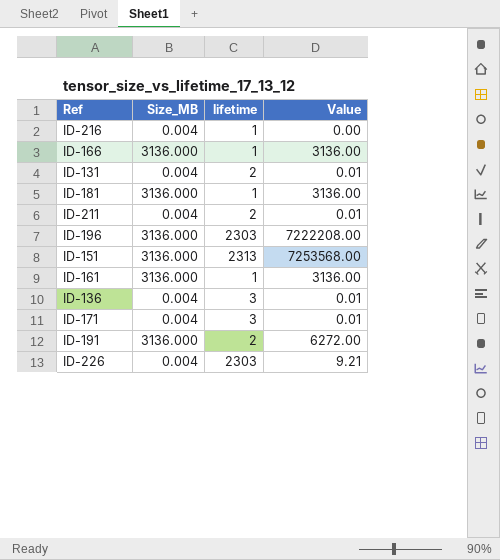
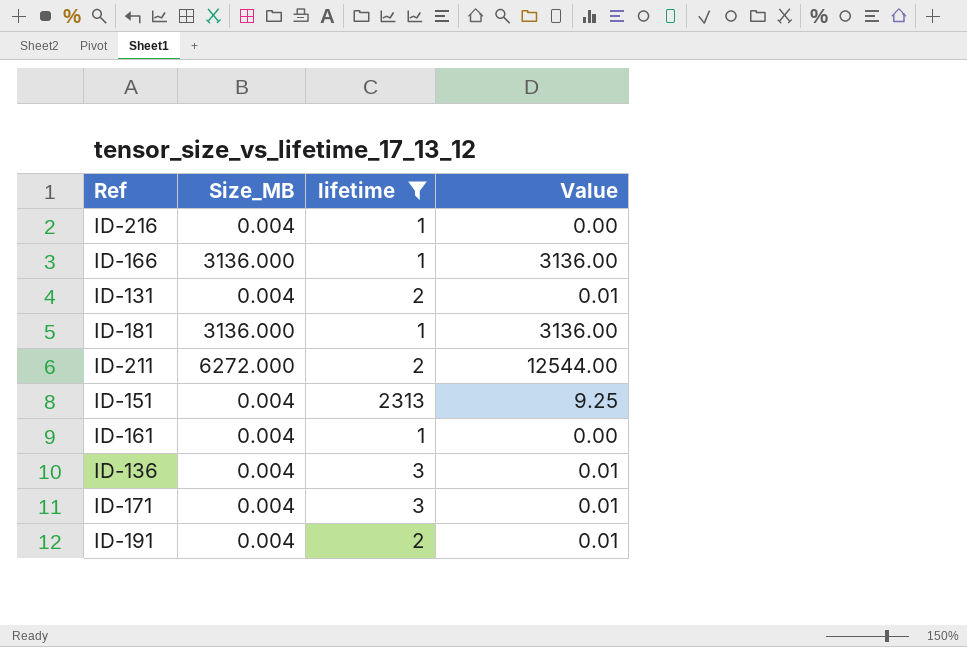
filter: none -> lifetime != 2303
ID-211 | Size_MB: 0.004 -> 6272.000
ID-211 | Value: 0.01 -> 12544.00
ID-151 | Size_MB: 3136.000 -> 0.004
ID-151 | Value: 7253568.00 -> 9.25
ID-161 | Size_MB: 3136.000 -> 0.004
ID-161 | Value: 3136.00 -> 0.00
ID-191 | Size_MB: 3136.000 -> 0.004
ID-191 | Value: 6272.00 -> 0.01

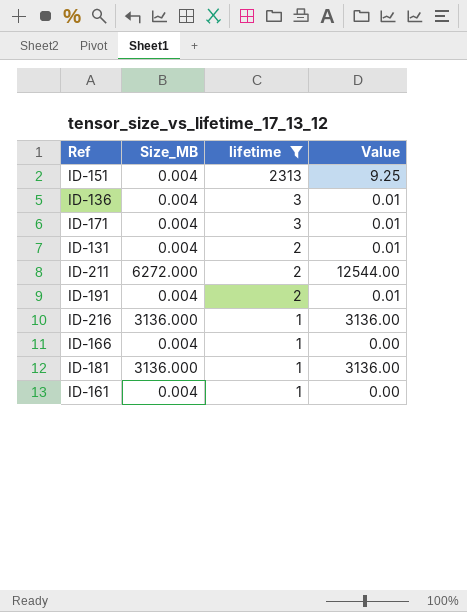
row order: none -> lifetime descending
ID-216 | Size_MB: 0.004 -> 3136.000
ID-216 | Value: 0.00 -> 3136.00
ID-166 | Size_MB: 3136.000 -> 0.004
ID-166 | Value: 3136.00 -> 0.00

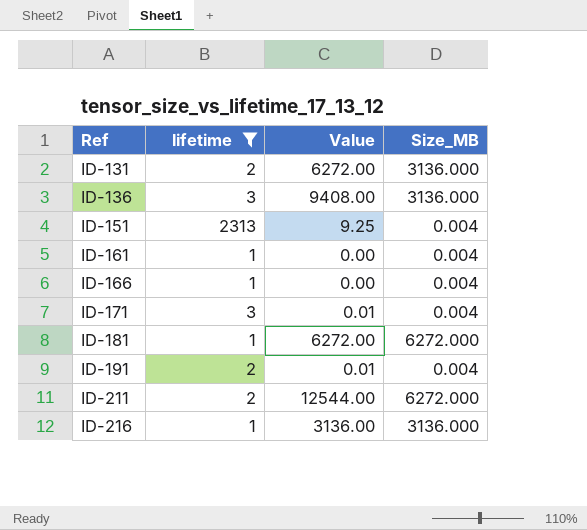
row order: lifetime descending -> Ref ascending
column Size_MB | position: 2 -> 4
ID-131 | Value: 0.01 -> 6272.00
ID-131 | Size_MB: 0.004 -> 3136.000
ID-136 | Value: 0.01 -> 9408.00
ID-136 | Size_MB: 0.004 -> 3136.000
ID-181 | Value: 3136.00 -> 6272.00
ID-181 | Size_MB: 3136.000 -> 6272.000

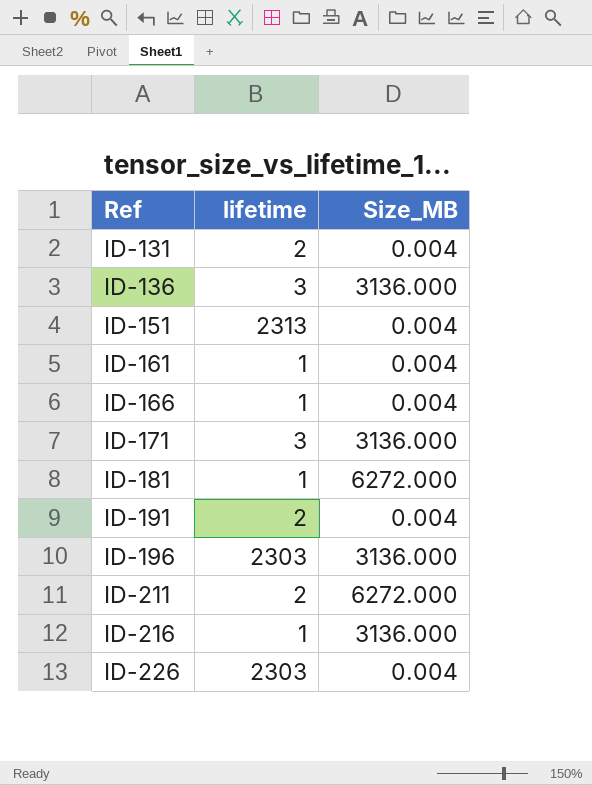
filter: lifetime != 2303 -> none
column Value | formula: [lifetime] * [Size_MB] -> none
ID-131 | Size_MB: 3136.000 -> 0.004
ID-171 | Size_MB: 0.004 -> 3136.000

